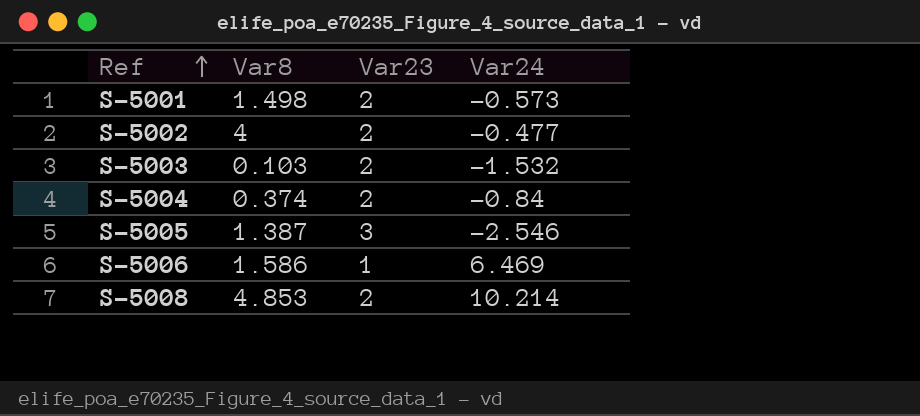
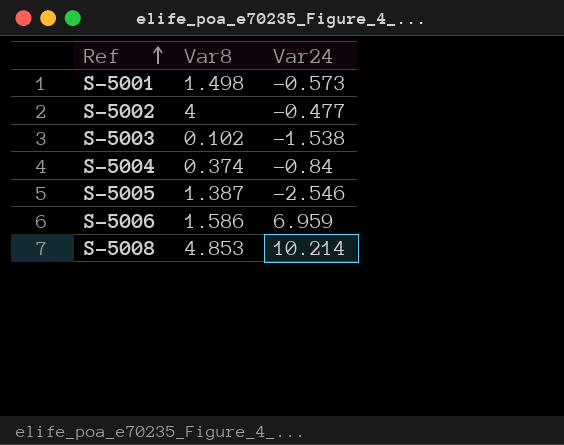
column Var23 | position: 3 -> none
S-5003 | Var8: 0.103 -> 0.102
S-5003 | Var24: -1.532 -> -1.538
S-5006 | Var24: 6.469 -> 6.959

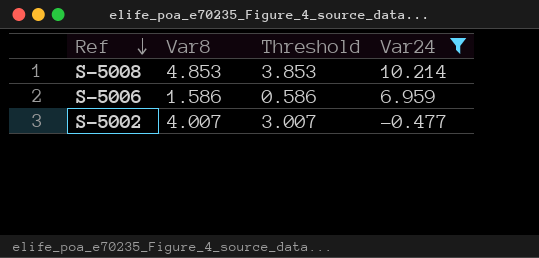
filter: none -> Var24 >= -0.477
row order: Ref ascending -> Ref descending
column Threshold | formula: none -> [Var8] - 1
S-5002 | Var8: 4 -> 4.007

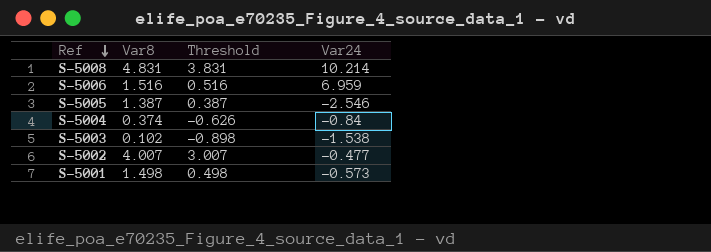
filter: Var24 >= -0.477 -> none
S-5008 | Var8: 4.853 -> 4.831
S-5008 | Threshold: 3.853 -> 3.831
S-5006 | Var8: 1.586 -> 1.516
S-5006 | Threshold: 0.586 -> 0.516

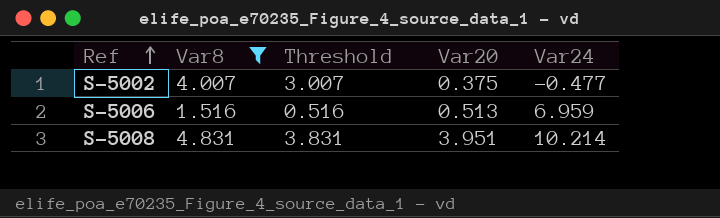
filter: none -> Var8 >= 1.516
row order: Ref descending -> Ref ascending
column Var20 | position: none -> 4

